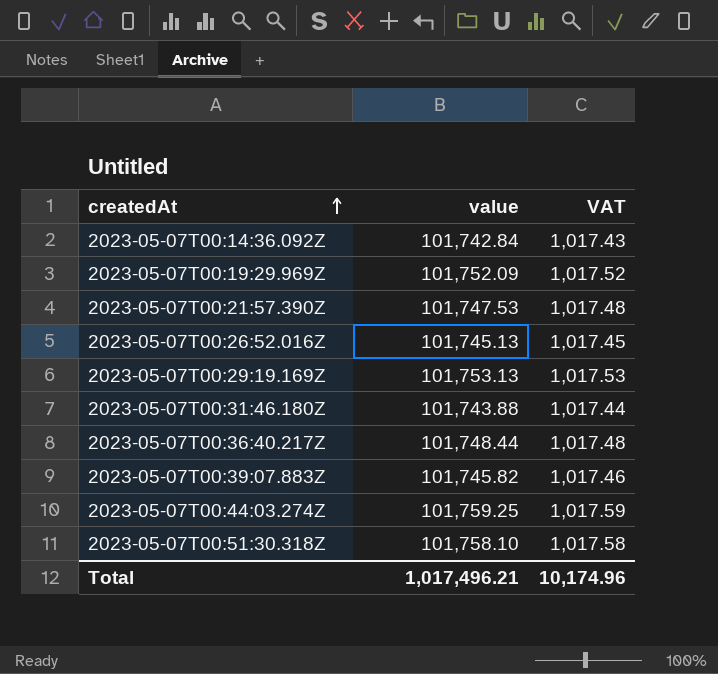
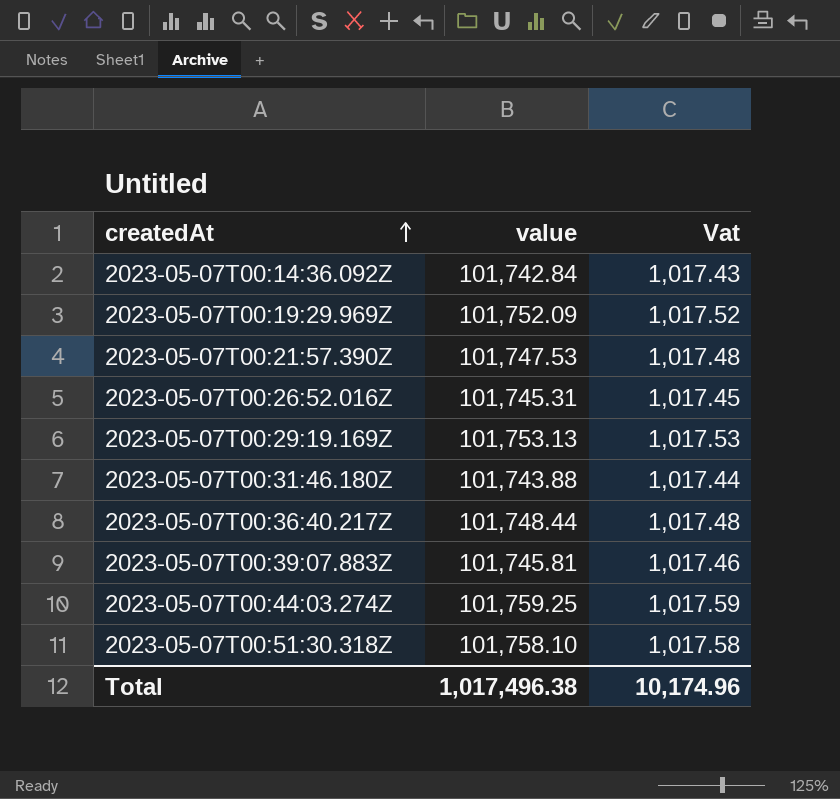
column name: VAT -> Vat
2023-05-07T00:26:52.016Z | value: 101,745.13 -> 101,745.31
2023-05-07T00:39:07.883Z | value: 101,745.82 -> 101,745.81
Total | value: 1,017,496.21 -> 1,017,496.38

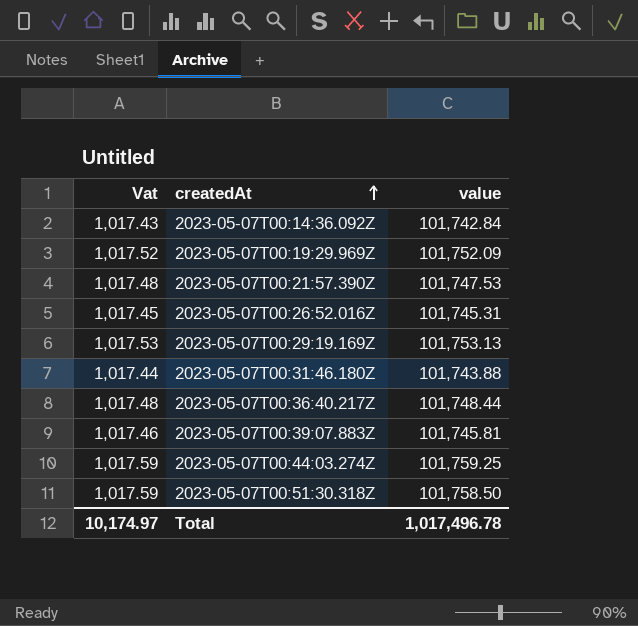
column Vat | position: 3 -> 1
2023-05-07T00:51:30.318Z | Vat: 1,017.58 -> 1,017.59
2023-05-07T00:51:30.318Z | value: 101,758.10 -> 101,758.50
Total | Vat: 10,174.96 -> 10,174.97
Total | value: 1,017,496.38 -> 1,017,496.78

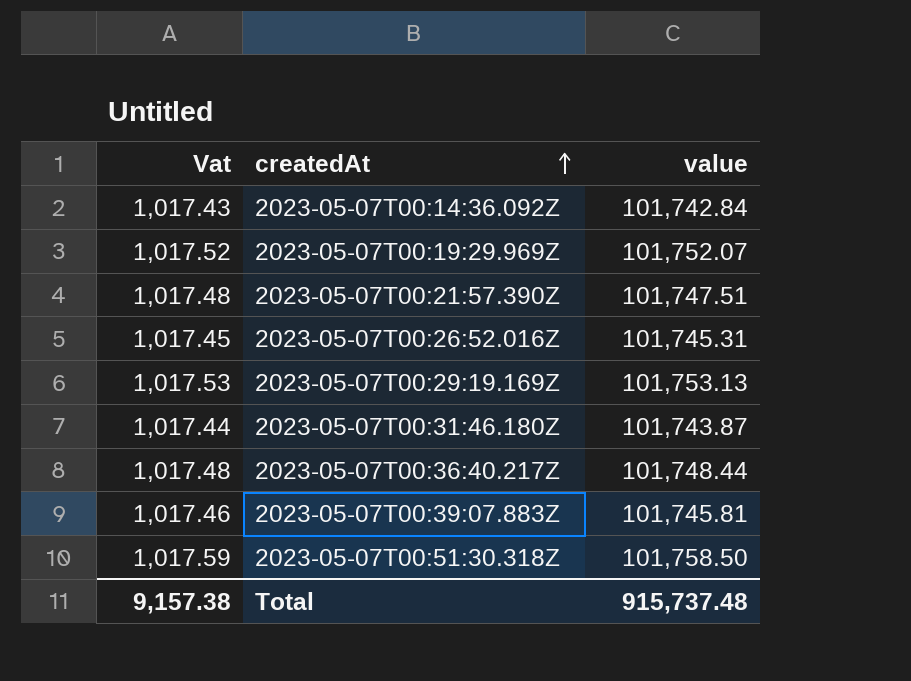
row 2023-05-07T00:44:03.274Z: 1,017.59 | 101,759.25 -> none
2023-05-07T00:19:29.969Z | value: 101,752.09 -> 101,752.07
2023-05-07T00:21:57.390Z | value: 101,747.53 -> 101,747.51
2023-05-07T00:31:46.180Z | value: 101,743.88 -> 101,743.87
Total | Vat: 10,174.97 -> 9,157.38
Total | value: 1,017,496.78 -> 915,737.48

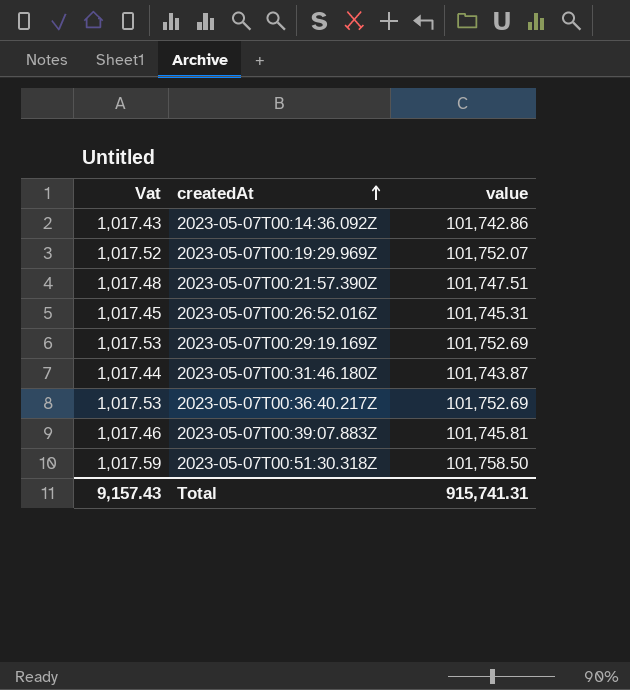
2023-05-07T00:14:36.092Z | value: 101,742.84 -> 101,742.86
2023-05-07T00:29:19.169Z | value: 101,753.13 -> 101,752.69
2023-05-07T00:36:40.217Z | Vat: 1,017.48 -> 1,017.53
2023-05-07T00:36:40.217Z | value: 101,748.44 -> 101,752.69
Total | Vat: 9,157.38 -> 9,157.43
Total | value: 915,737.48 -> 915,741.31

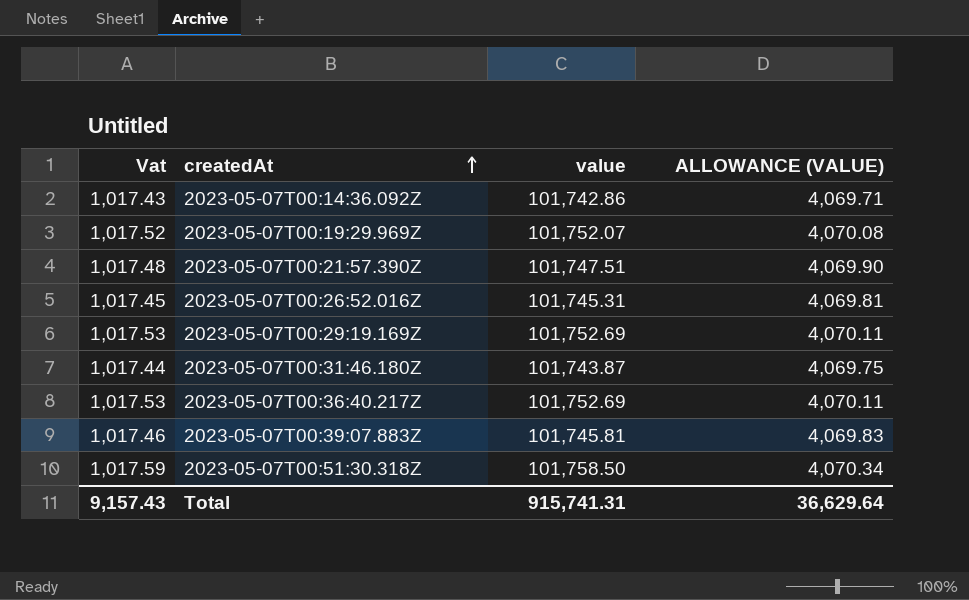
column ALLOWANCE (VALUE) | formula: none -> [value] * 0.04

